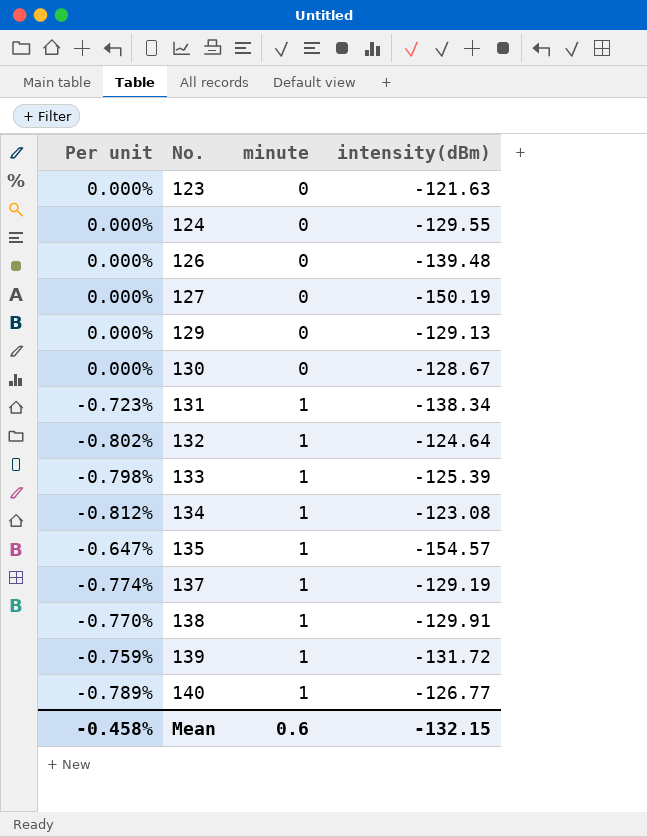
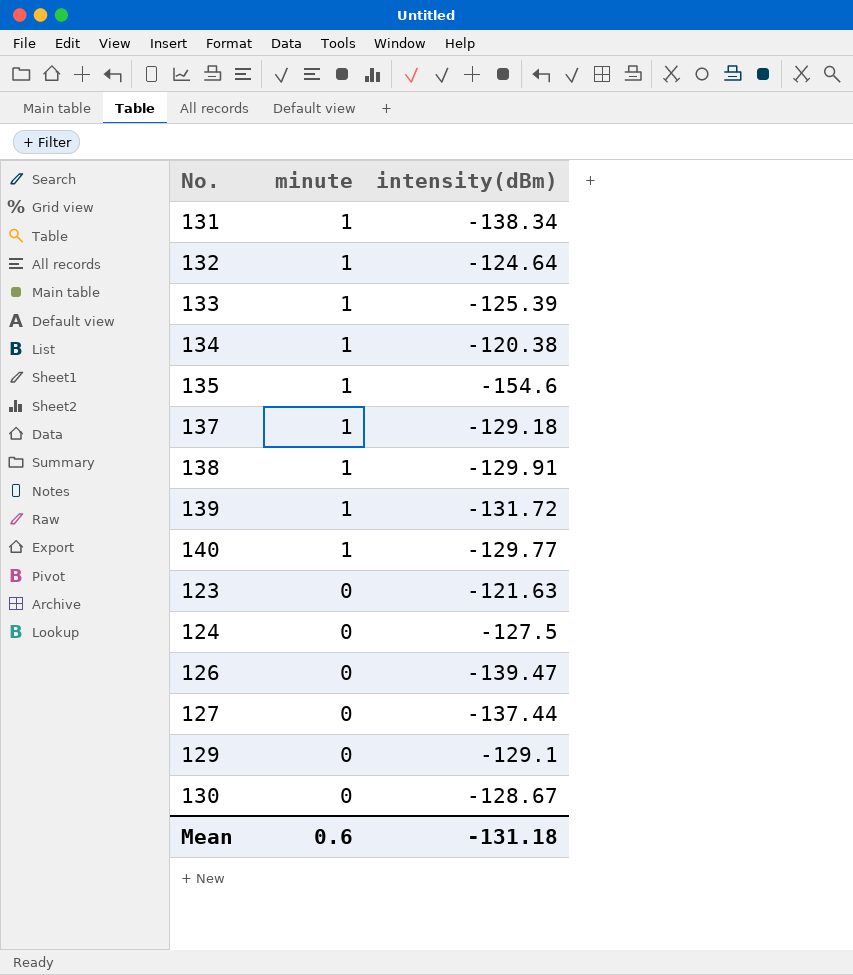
row order: No. ascending -> minute descending
column Per unit | formula: [minute] / [intensity(dBm)] -> none
134 | intensity(dBm): -123.08 -> -120.38
135 | intensity(dBm): -154.57 -> -154.6
137 | intensity(dBm): -129.19 -> -129.18
140 | intensity(dBm): -126.77 -> -129.77
124 | intensity(dBm): -129.55 -> -127.5
126 | intensity(dBm): -139.48 -> -139.47
127 | intensity(dBm): -150.19 -> -137.44
129 | intensity(dBm): -129.13 -> -129.1
Mean | intensity(dBm): -132.15 -> -131.18

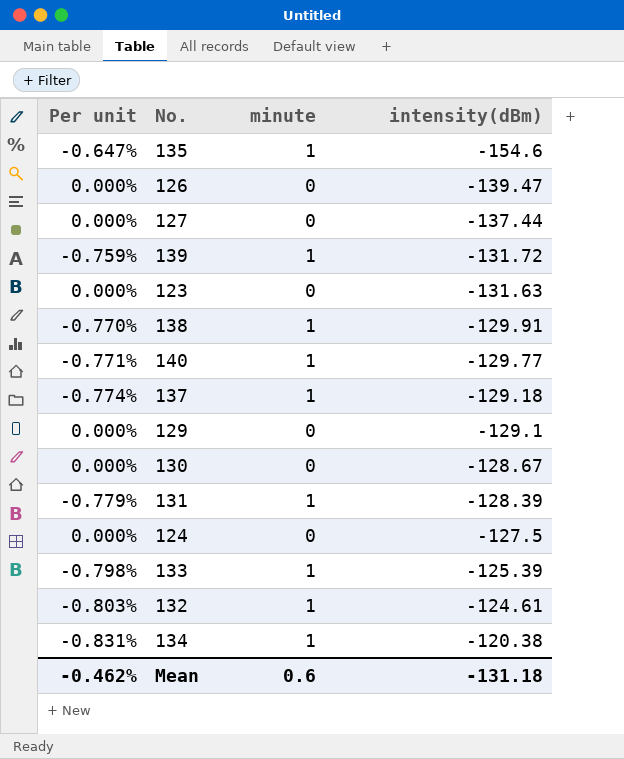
row order: minute descending -> intensity(dBm) ascending
column Per unit | formula: none -> [minute] / [intensity(dBm)]
123 | intensity(dBm): -121.63 -> -131.63
131 | intensity(dBm): -138.34 -> -128.39
132 | intensity(dBm): -124.64 -> -124.61

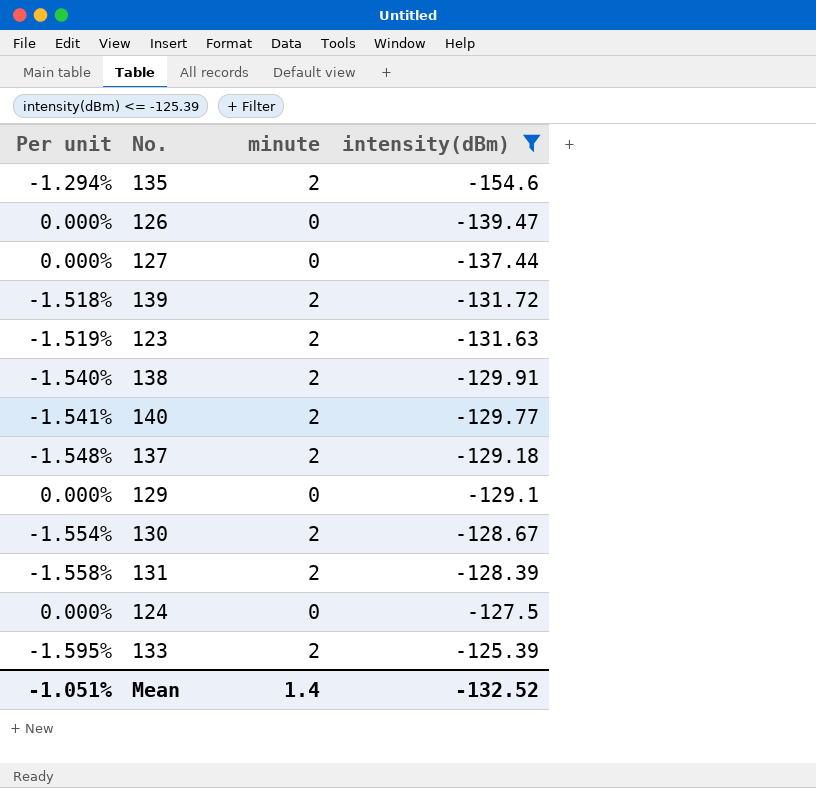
filter: none -> intensity(dBm) <= -125.39
135 | Per unit: -0.647% -> -1.294%
135 | minute: 1 -> 2
139 | Per unit: -0.759% -> -1.518%
139 | minute: 1 -> 2
123 | Per unit: 0.000% -> -1.519%
123 | minute: 0 -> 2
138 | Per unit: -0.770% -> -1.540%
138 | minute: 1 -> 2
140 | Per unit: -0.771% -> -1.541%
140 | minute: 1 -> 2
137 | Per unit: -0.774% -> -1.548%
137 | minute: 1 -> 2
130 | Per unit: 0.000% -> -1.554%
130 | minute: 0 -> 2
131 | Per unit: -0.779% -> -1.558%
131 | minute: 1 -> 2
133 | Per unit: -0.798% -> -1.595%
133 | minute: 1 -> 2
Mean | Per unit: -0.462% -> -1.051%
Mean | minute: 0.6 -> 1.4
Mean | intensity(dBm): -131.18 -> -132.52

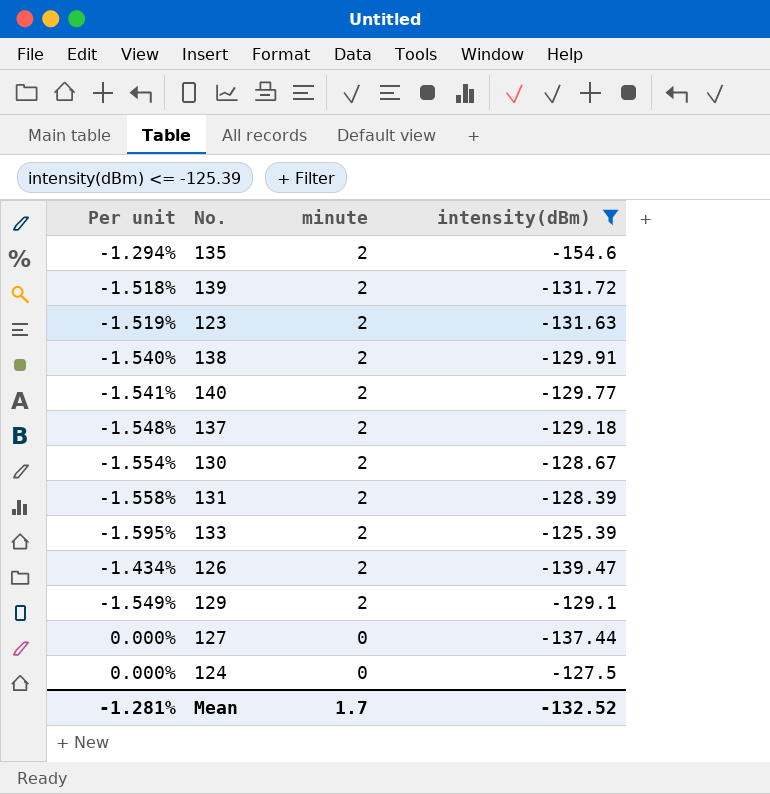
row order: intensity(dBm) ascending -> minute descending
126 | Per unit: 0.000% -> -1.434%
126 | minute: 0 -> 2
129 | Per unit: 0.000% -> -1.549%
129 | minute: 0 -> 2
Mean | Per unit: -1.051% -> -1.281%
Mean | minute: 1.4 -> 1.7

